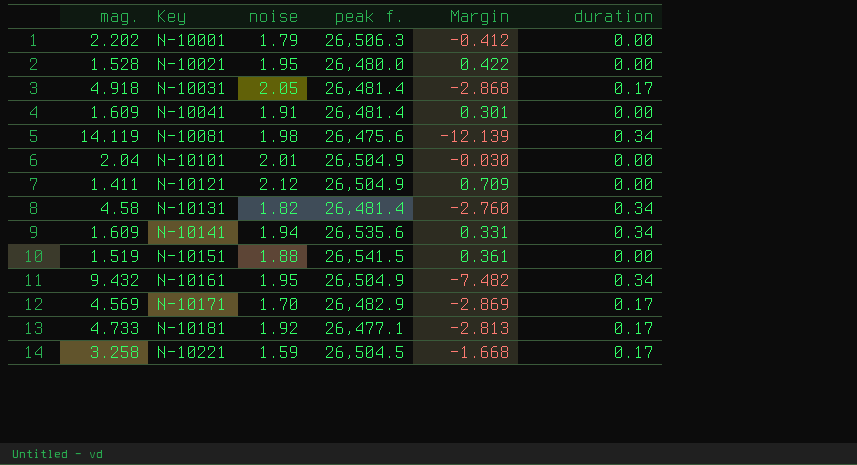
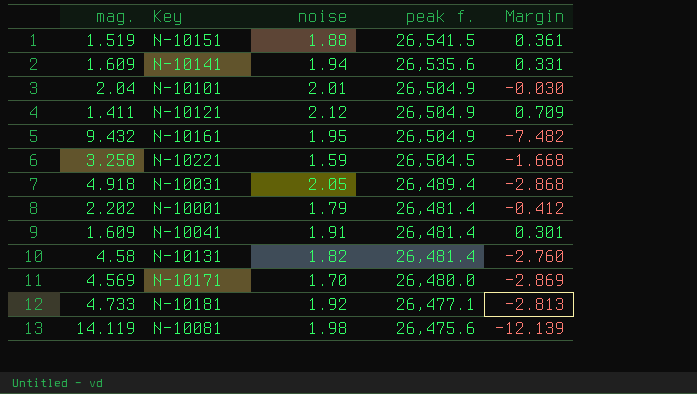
row order: Key ascending -> peak f. descending
column duration | position: 6 -> none
row N-10021: 1.528 | 1.95 | 26,480.0 | 0.422 | 0.00 -> none
N-10031 | peak f.: 26,481.4 -> 26,489.4
N-10001 | peak f.: 26,506.3 -> 26,481.4
N-10171 | peak f.: 26,482.9 -> 26,480.0

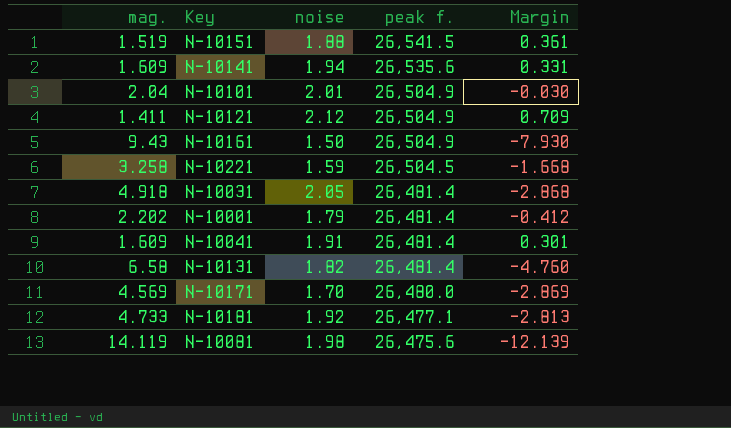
N-10161 | mag.: 9.432 -> 9.43
N-10161 | noise: 1.95 -> 1.50
N-10161 | Margin: -7.482 -> -7.930
N-10031 | peak f.: 26,489.4 -> 26,481.4
N-10131 | mag.: 4.58 -> 6.58
N-10131 | Margin: -2.760 -> -4.760

